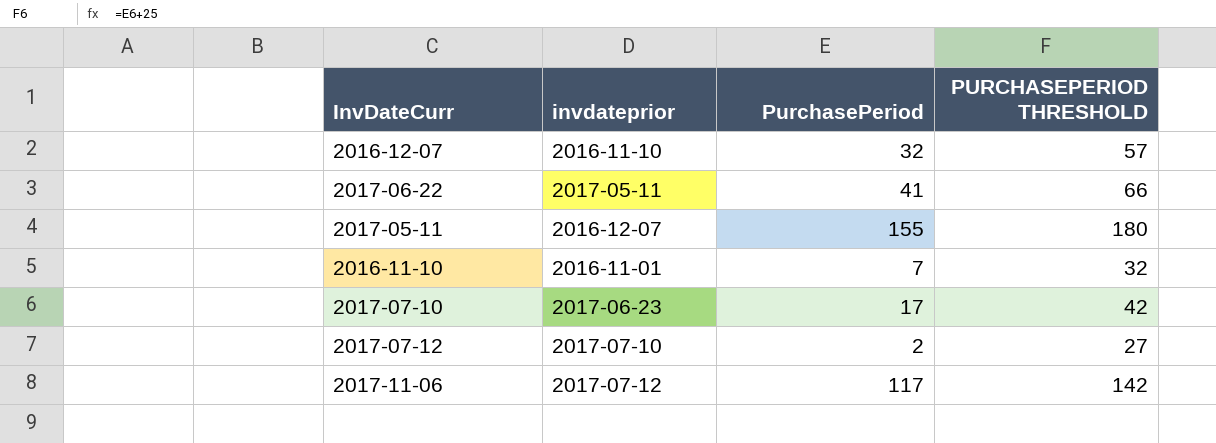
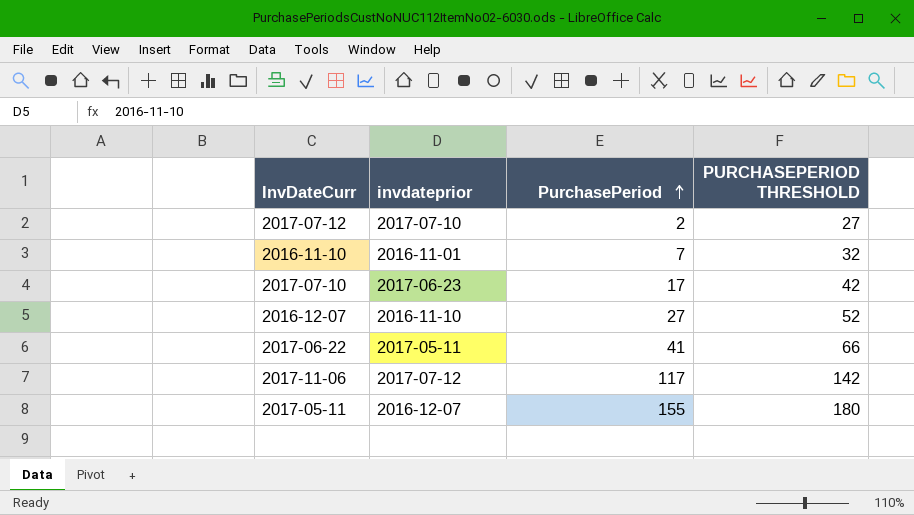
row order: none -> PurchasePeriod ascending
2016-12-07 | PurchasePeriod: 32 -> 27
2016-12-07 | PURCHASEPERIOD THRESHOLD: 57 -> 52

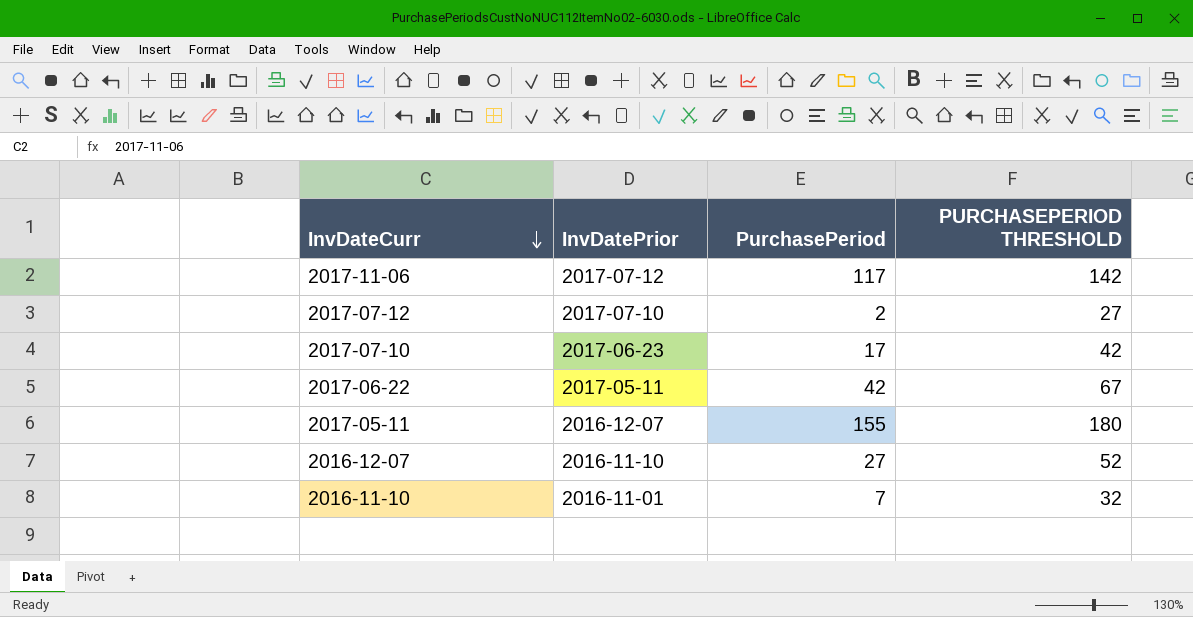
row order: PurchasePeriod ascending -> InvDateCurr descending
column name: invdateprior -> InvDatePrior
2017-06-22 | PurchasePeriod: 41 -> 42
2017-06-22 | PURCHASEPERIOD THRESHOLD: 66 -> 67

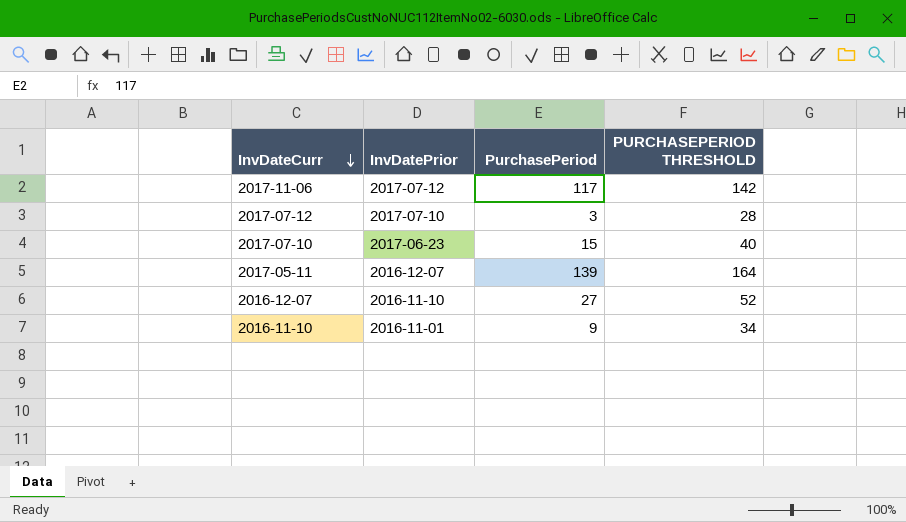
row 2017-06-22: 2017-05-11 | 42 | 67 -> none
2017-07-12 | PurchasePeriod: 2 -> 3
2017-07-12 | PURCHASEPERIOD THRESHOLD: 27 -> 28
2017-07-10 | PurchasePeriod: 17 -> 15
2017-07-10 | PURCHASEPERIOD THRESHOLD: 42 -> 40
2017-05-11 | PurchasePeriod: 155 -> 139
2017-05-11 | PURCHASEPERIOD THRESHOLD: 180 -> 164
2016-11-10 | PurchasePeriod: 7 -> 9
2016-11-10 | PURCHASEPERIOD THRESHOLD: 32 -> 34

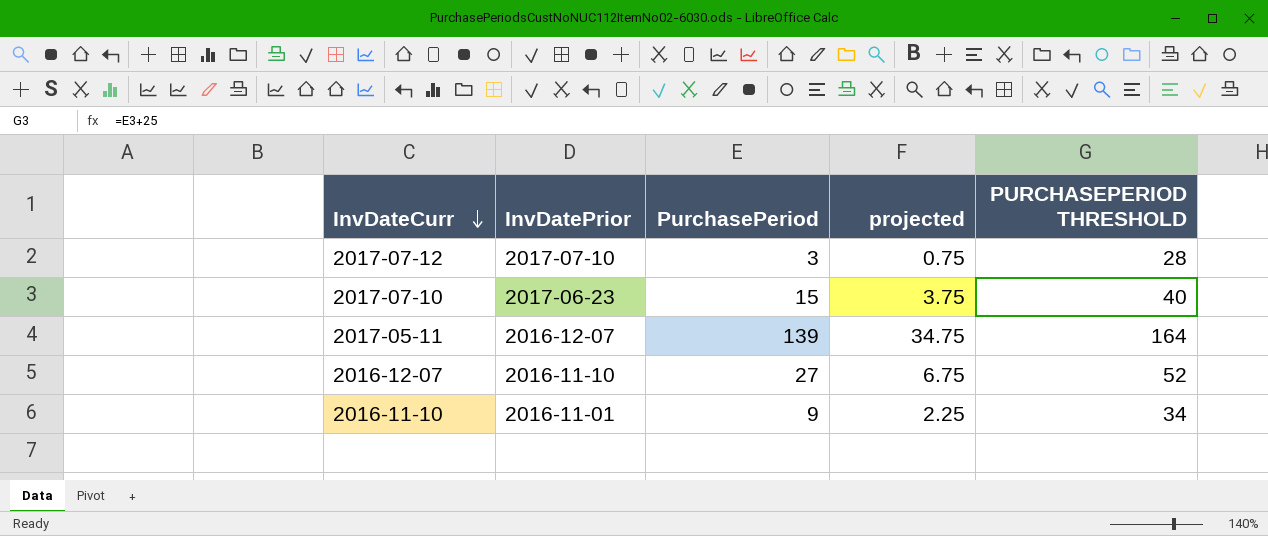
column projected | formula: none -> [PurchasePeriod] * 0.25
row 2017-11-06: 2017-07-12 | 117 | 142 -> none

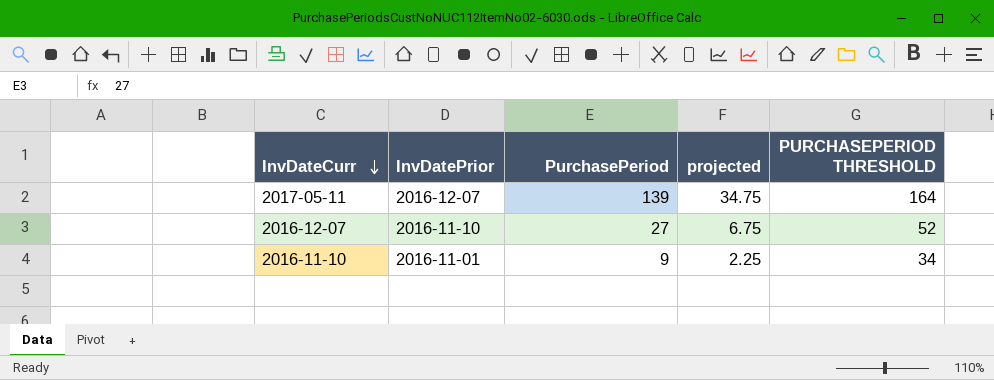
row 2017-07-12: 2017-07-10 | 3 | 0.75 | 28 -> none
row 2017-07-10: 2017-06-23 | 15 | 3.75 | 40 -> none

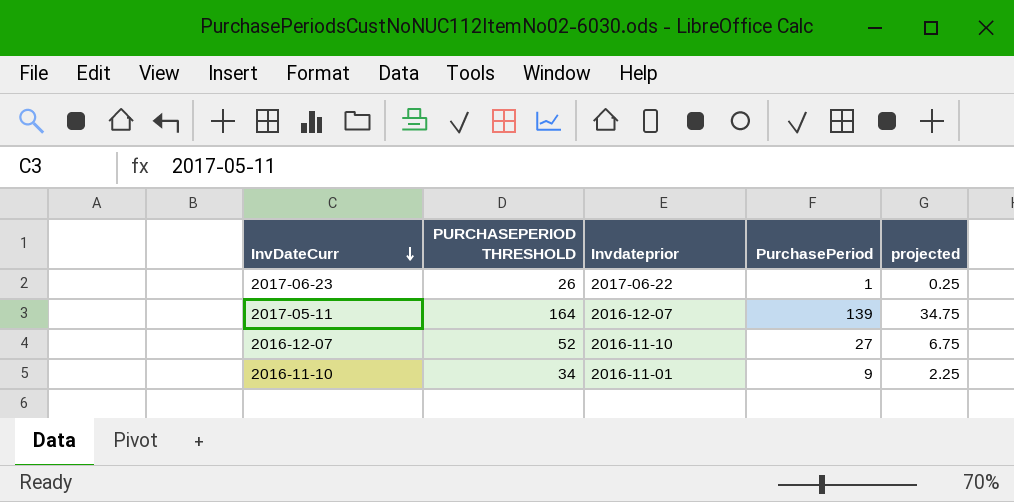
column PURCHASEPERIOD THRESHOLD | position: 5 -> 2
column name: InvDatePrior -> Invdateprior
row 2017-06-23: none -> 26 | 2017-06-22 | 1 | 0.25

